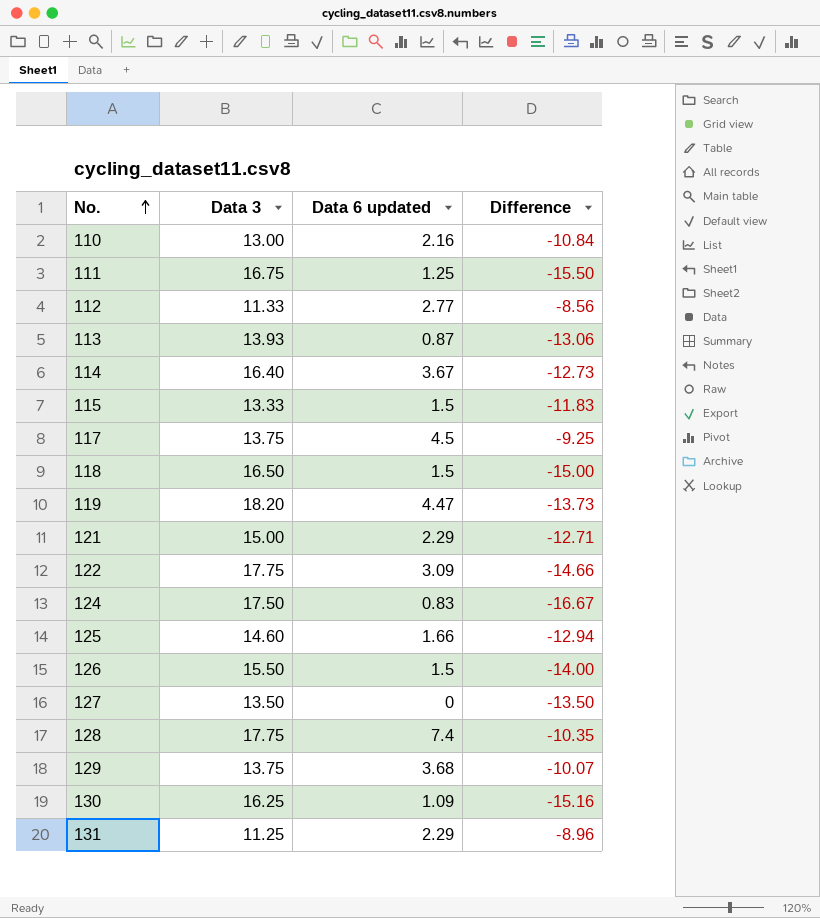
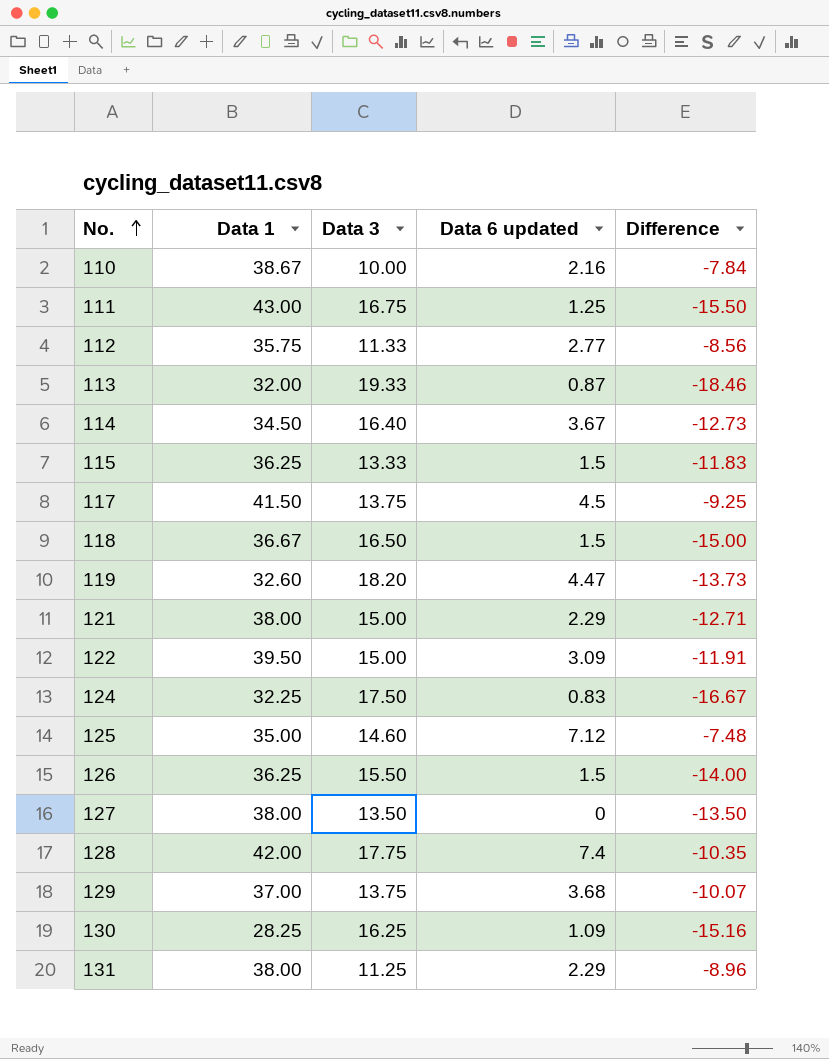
column Data 1 | position: none -> 2
110 | Data 3: 13.00 -> 10.00
110 | Difference: -10.84 -> -7.84
113 | Data 3: 13.93 -> 19.33
113 | Difference: -13.06 -> -18.46
122 | Data 3: 17.75 -> 15.00
122 | Difference: -14.66 -> -11.91
125 | Data 6 updated: 1.66 -> 7.12
125 | Difference: -12.94 -> -7.48

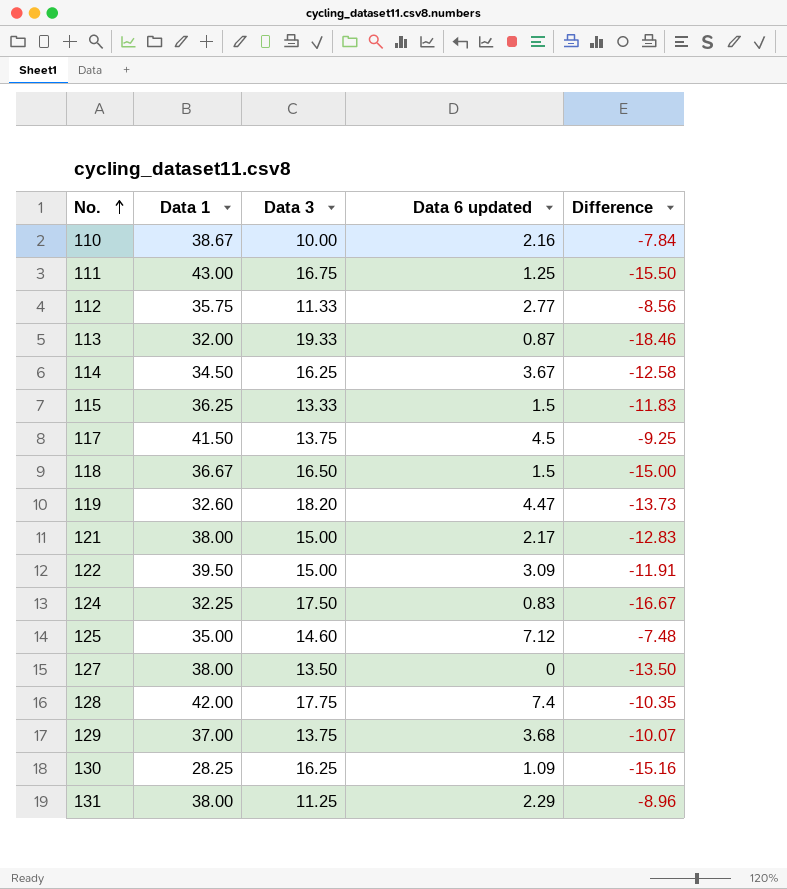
row 126: 36.25 | 15.50 | 1.5 | -14.00 -> none
114 | Data 3: 16.40 -> 16.25
114 | Difference: -12.73 -> -12.58
121 | Data 6 updated: 2.29 -> 2.17
121 | Difference: -12.71 -> -12.83

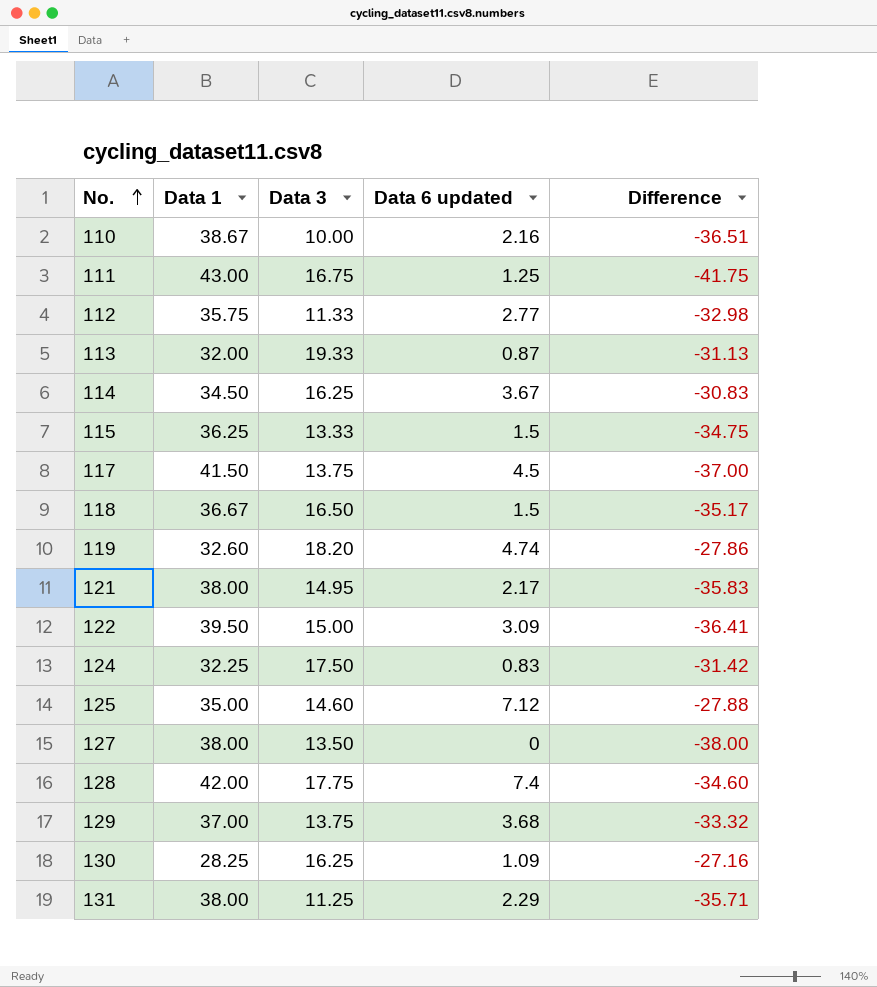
column Difference | formula: [Data 6 updated] - [Data 3] -> [Data 6 updated] - [Data 1]
119 | Data 6 updated: 4.47 -> 4.74
121 | Data 3: 15.00 -> 14.95

